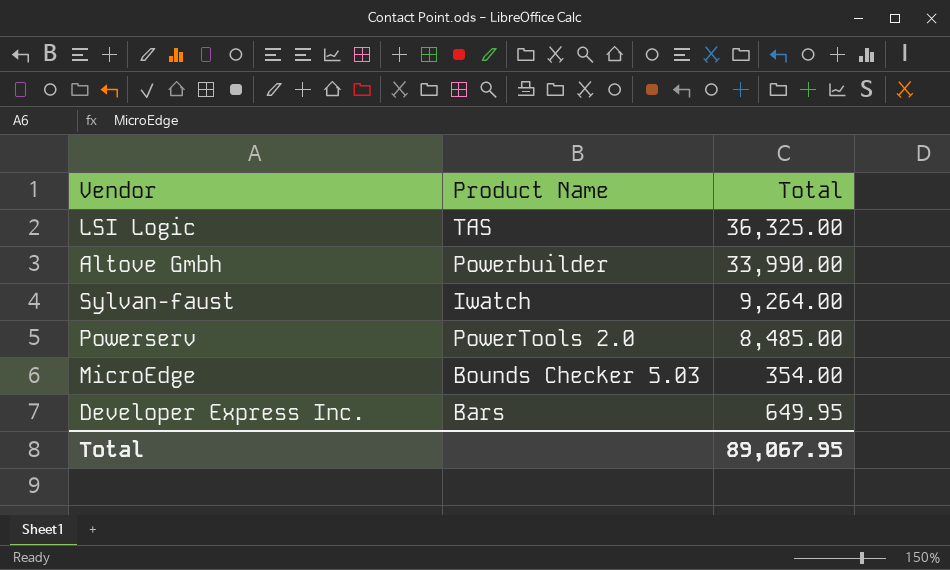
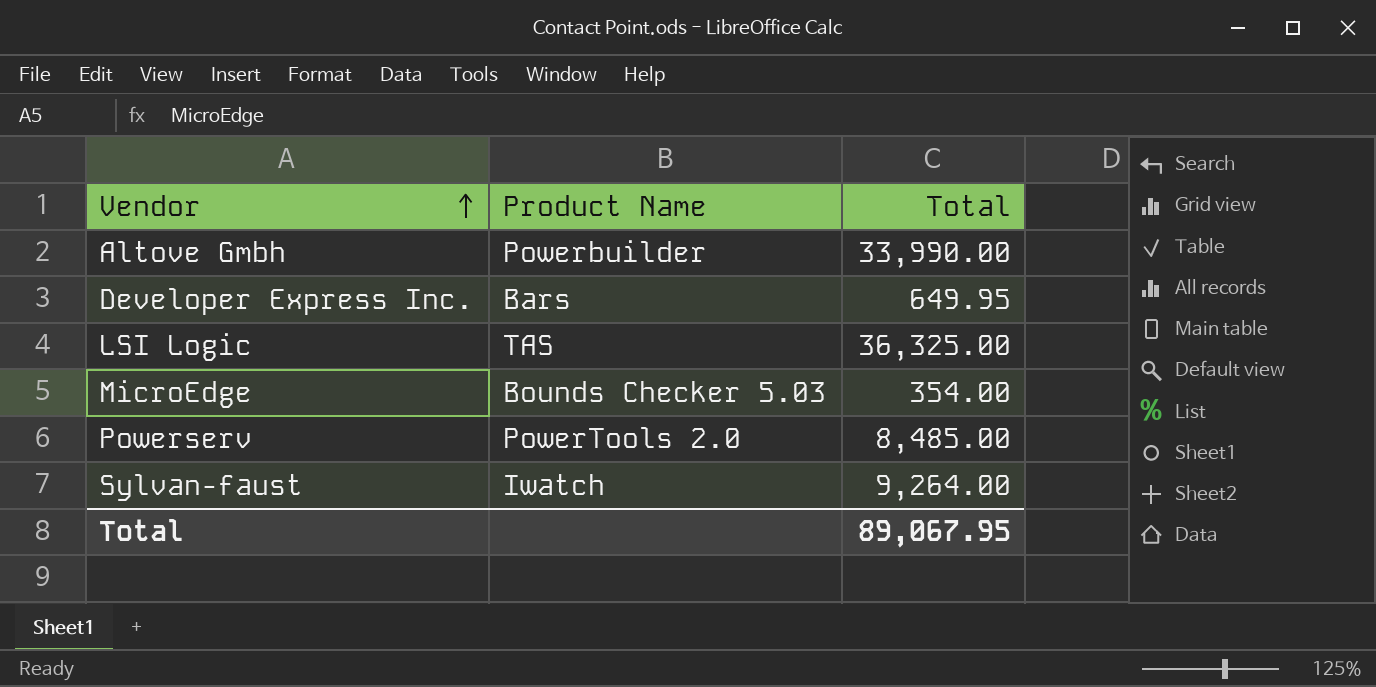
row order: none -> Vendor ascending

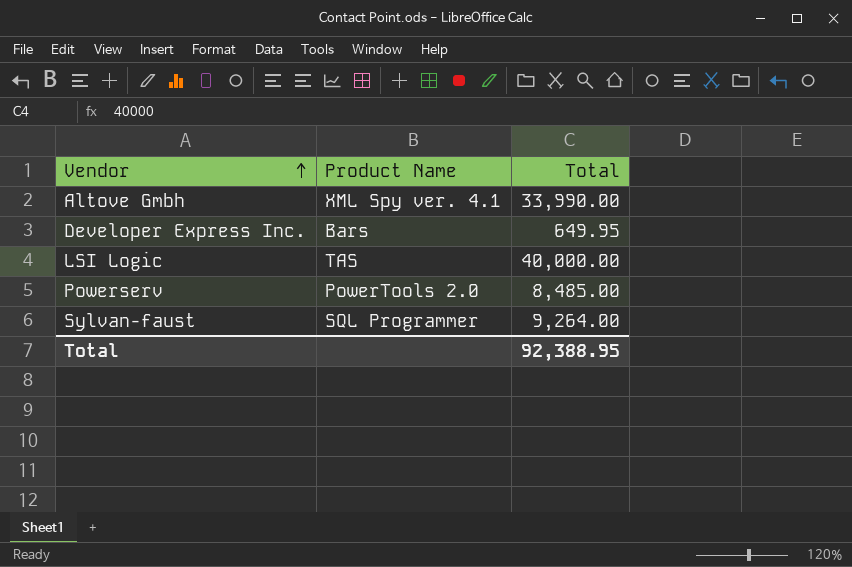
row MicroEdge: Bounds Checker 5.03 | 354.00 -> none
Altove Gmbh | Product Name: Powerbuilder -> XML Spy ver. 4.1
LSI Logic | Total: 36,325.00 -> 40,000.00
Sylvan-faust | Product Name: Iwatch -> SQL Programmer
Total | Total: 89,067.95 -> 92,388.95

